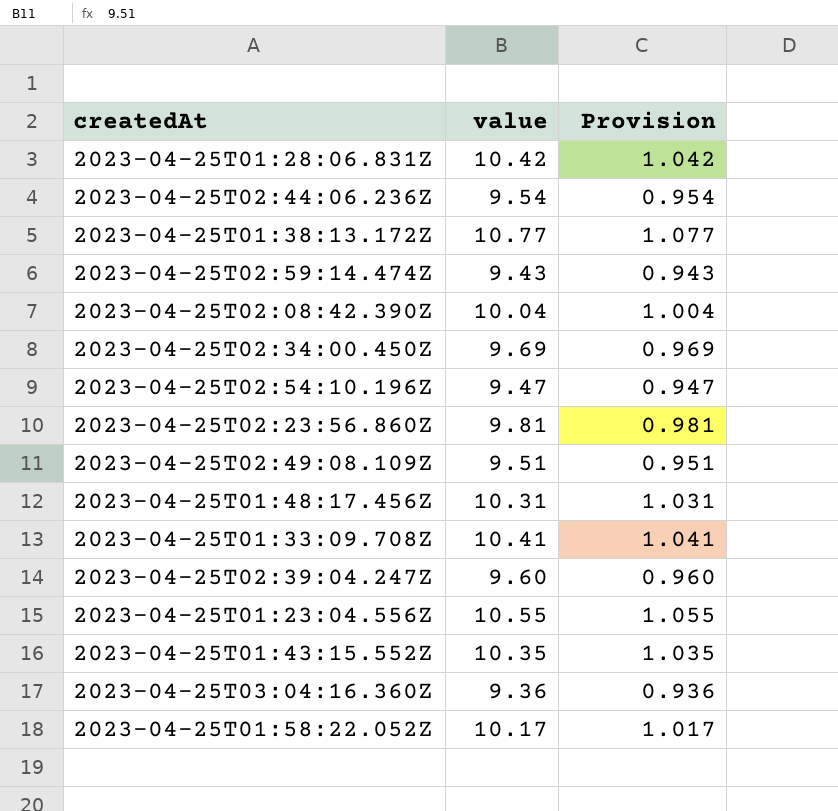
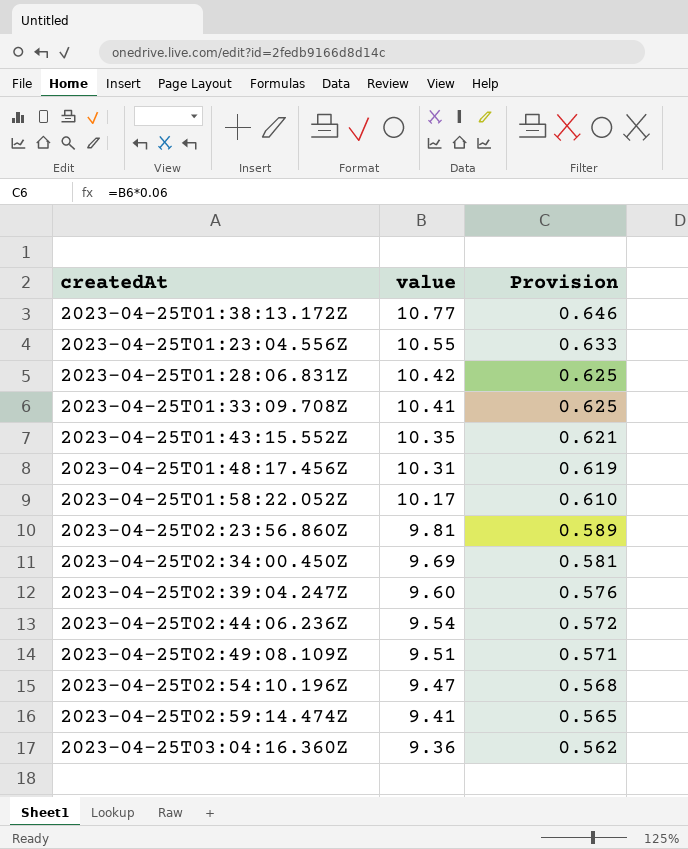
row order: none -> value descending
column Provision | formula: [value] * 0.1 -> [value] * 0.06
row 2023-04-25T02:08:42.390Z: 10.04 | 1.004 -> none
2023-04-25T02:59:14.474Z | value: 9.43 -> 9.41

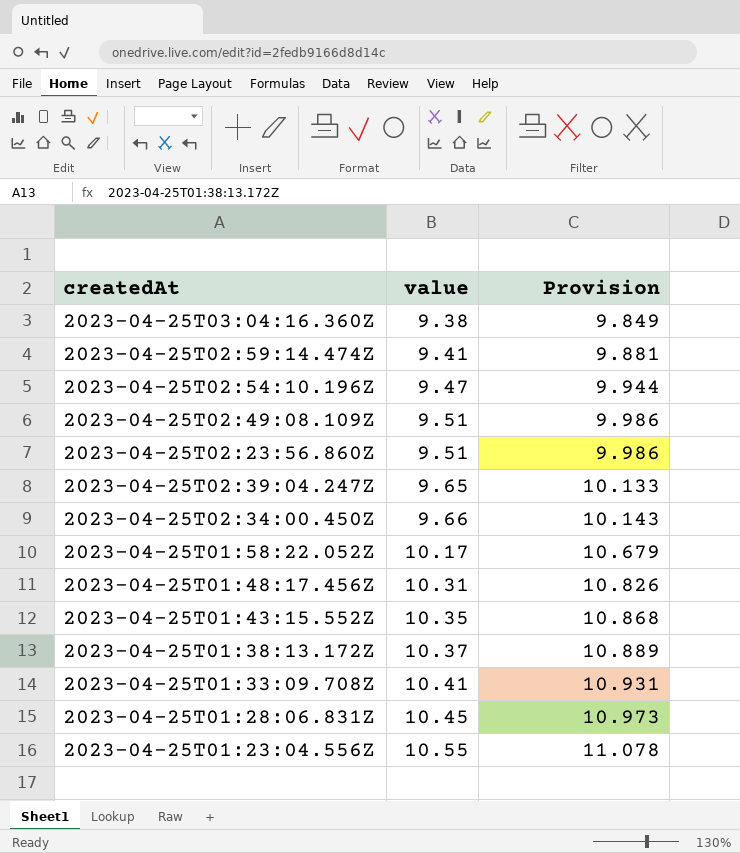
row order: value descending -> value ascending
column Provision | formula: [value] * 0.06 -> [value] * 1.05
row 2023-04-25T02:44:06.236Z: 9.54 | 0.572 -> none
2023-04-25T03:04:16.360Z | value: 9.36 -> 9.38
2023-04-25T02:23:56.860Z | value: 9.81 -> 9.51
2023-04-25T02:39:04.247Z | value: 9.60 -> 9.65
2023-04-25T02:34:00.450Z | value: 9.69 -> 9.66
2023-04-25T01:38:13.172Z | value: 10.77 -> 10.37
2023-04-25T01:28:06.831Z | value: 10.42 -> 10.45

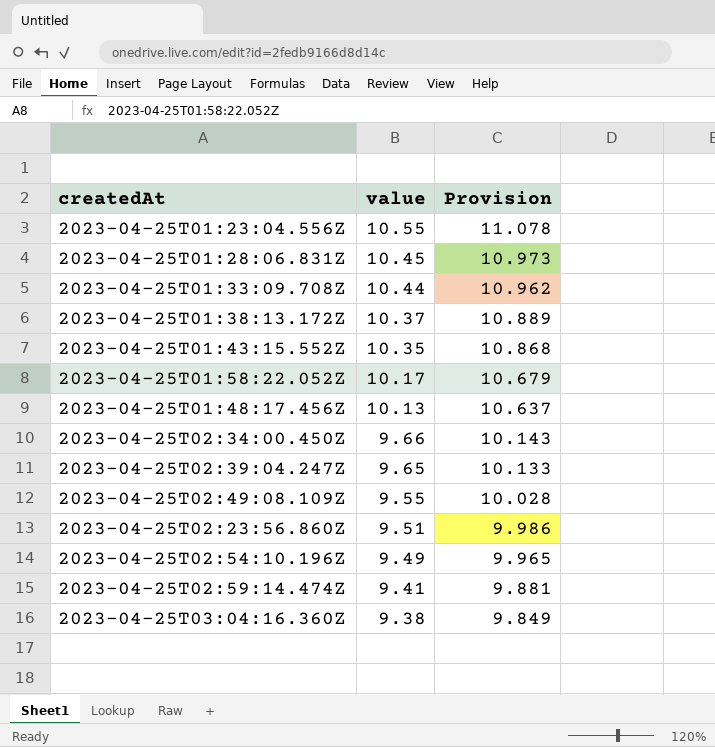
row order: value ascending -> value descending
2023-04-25T01:33:09.708Z | value: 10.41 -> 10.44
2023-04-25T01:33:09.708Z | Provision: 10.931 -> 10.962
2023-04-25T01:48:17.456Z | value: 10.31 -> 10.13
2023-04-25T01:48:17.456Z | Provision: 10.826 -> 10.637
2023-04-25T02:49:08.109Z | value: 9.51 -> 9.55
2023-04-25T02:49:08.109Z | Provision: 9.986 -> 10.028
2023-04-25T02:54:10.196Z | value: 9.47 -> 9.49
2023-04-25T02:54:10.196Z | Provision: 9.944 -> 9.965

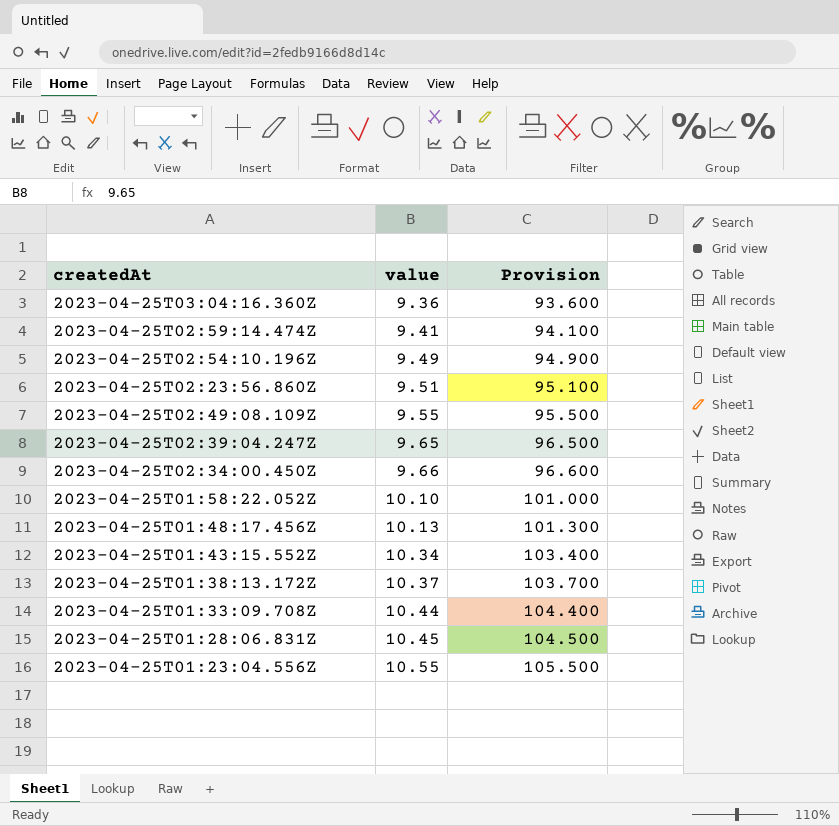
row order: value descending -> value ascending
column Provision | formula: [value] * 1.05 -> [value] * 10
2023-04-25T03:04:16.360Z | value: 9.38 -> 9.36
2023-04-25T01:58:22.052Z | value: 10.17 -> 10.10
2023-04-25T01:43:15.552Z | value: 10.35 -> 10.34

